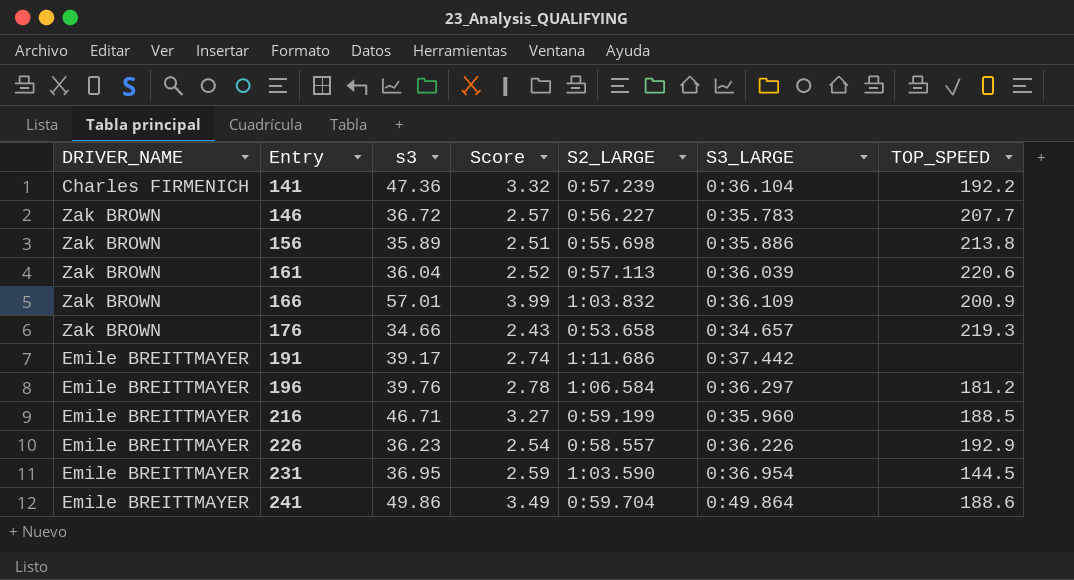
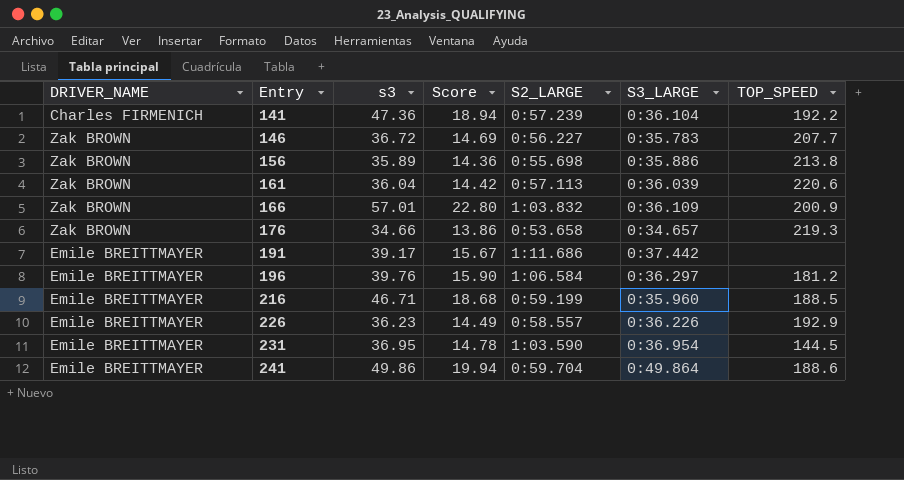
column Score | formula: [s3] * 0.07 -> [s3] * 0.4

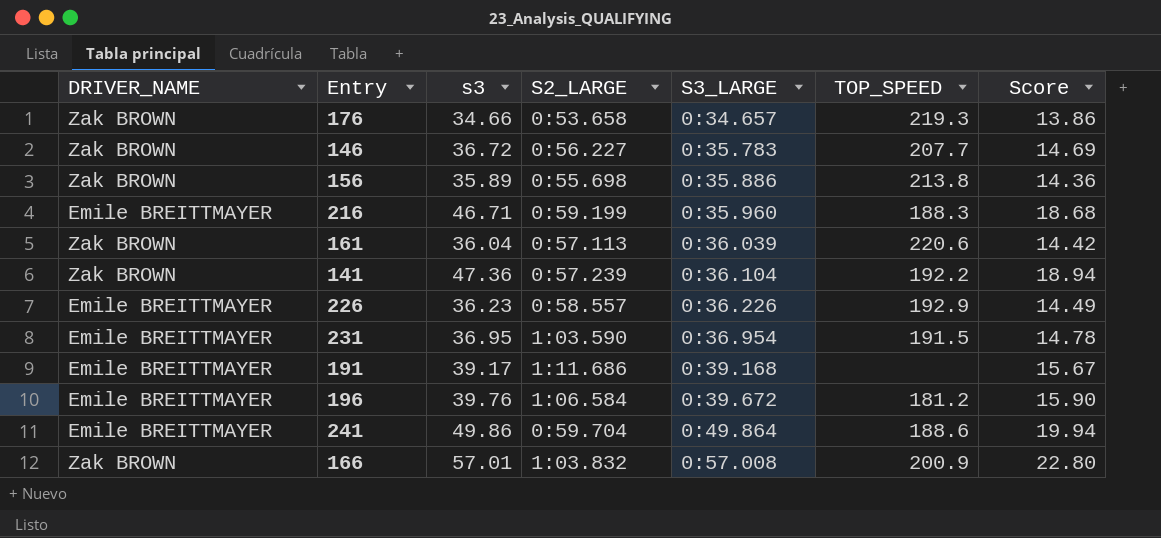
row order: Entry ascending -> S3_LARGE ascending
column Score | position: 4 -> 7
216 | TOP_SPEED: 188.5 -> 188.3
141 | DRIVER_NAME: Charles FIRMENICH -> Zak BROWN
231 | TOP_SPEED: 144.5 -> 191.5
191 | S3_LARGE: 0:37.442 -> 0:39.168
196 | S3_LARGE: 0:36.297 -> 0:39.672
166 | S3_LARGE: 0:36.109 -> 0:57.008

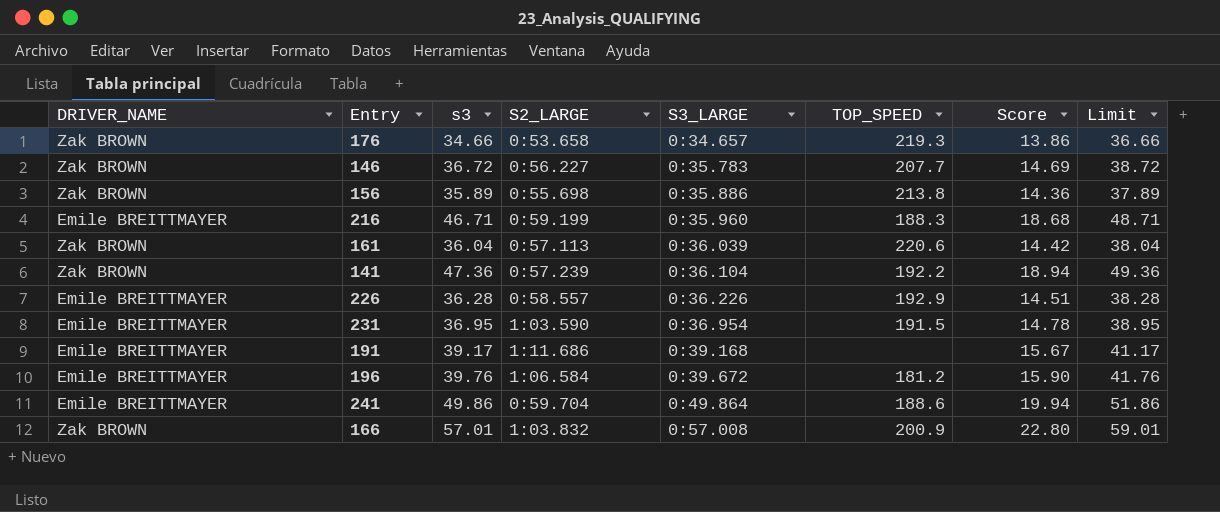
column Limit | formula: none -> [s3] + 2
226 | s3: 36.23 -> 36.28
226 | Score: 14.49 -> 14.51

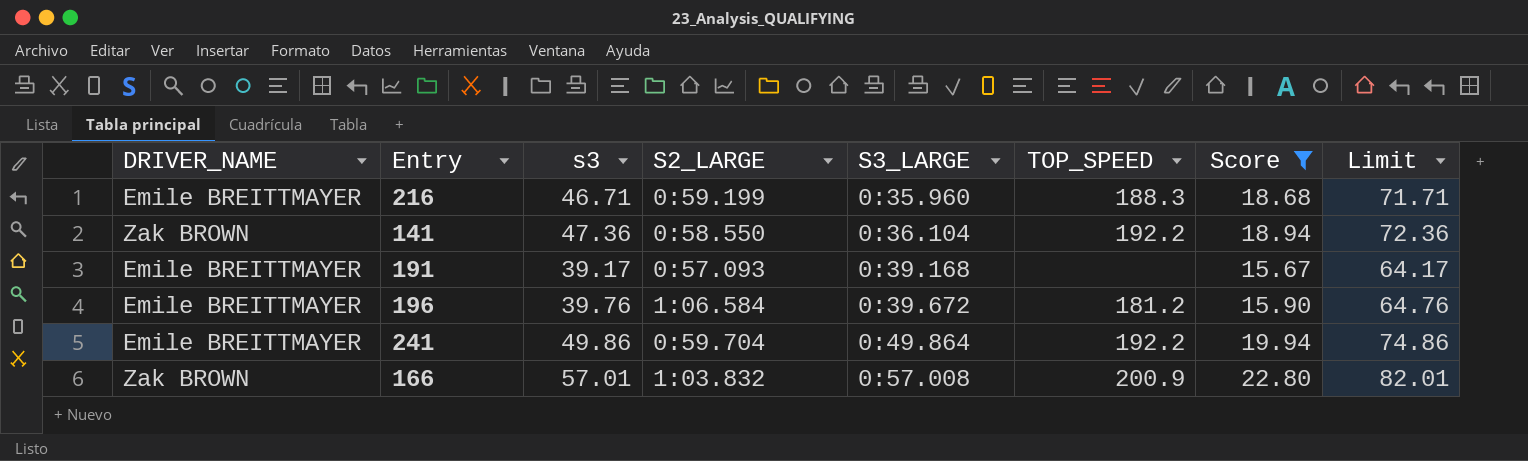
filter: none -> Score >= 15.67
column Limit | formula: [s3] + 2 -> [s3] + 25
141 | S2_LARGE: 0:57.239 -> 0:58.550
191 | S2_LARGE: 1:11.686 -> 0:57.093
241 | TOP_SPEED: 188.6 -> 192.2

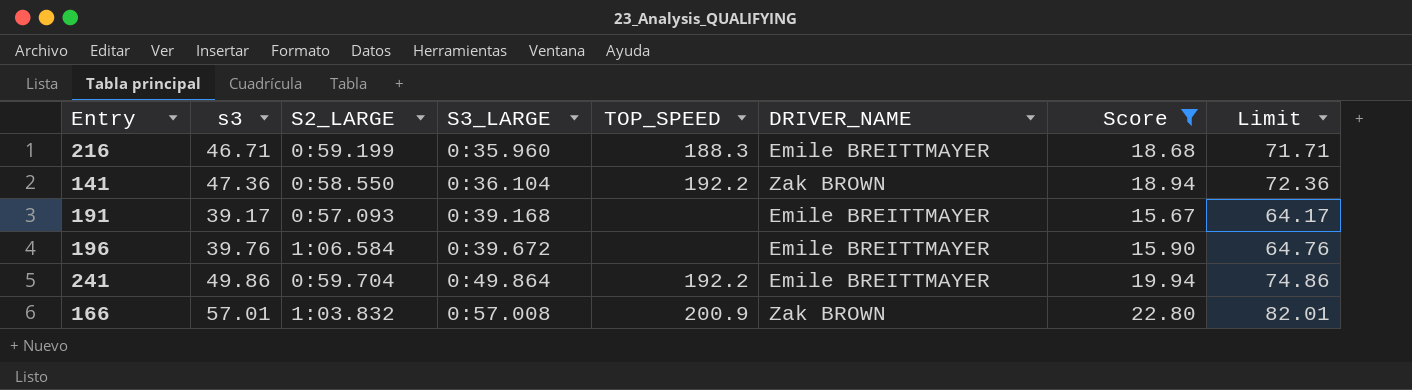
column DRIVER_NAME | position: 1 -> 6
196 | TOP_SPEED: 181.2 -> none

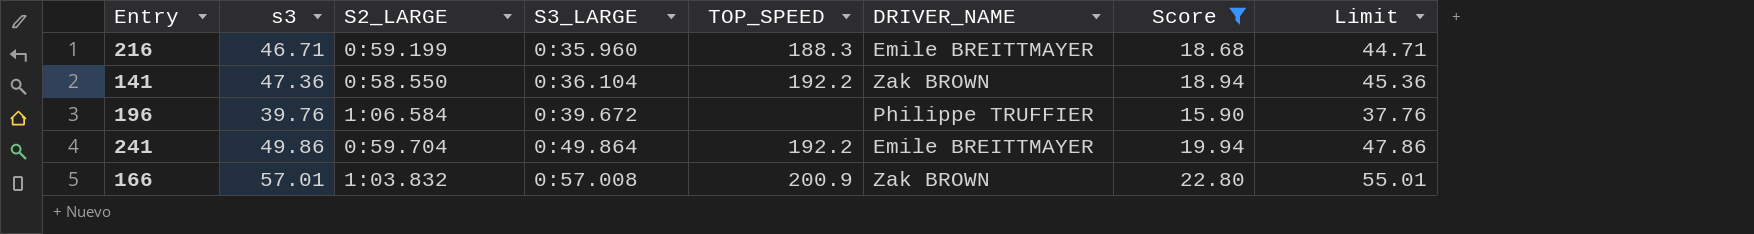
column Limit | formula: [s3] + 25 -> [s3] - 2
row 191: 39.17 | 0:57.093 | 0:39.168 | none | Emile BREITTMAYER | 15.67 | 64.17 -> none
196 | DRIVER_NAME: Emile BREITTMAYER -> Philippe TRUFFIER

